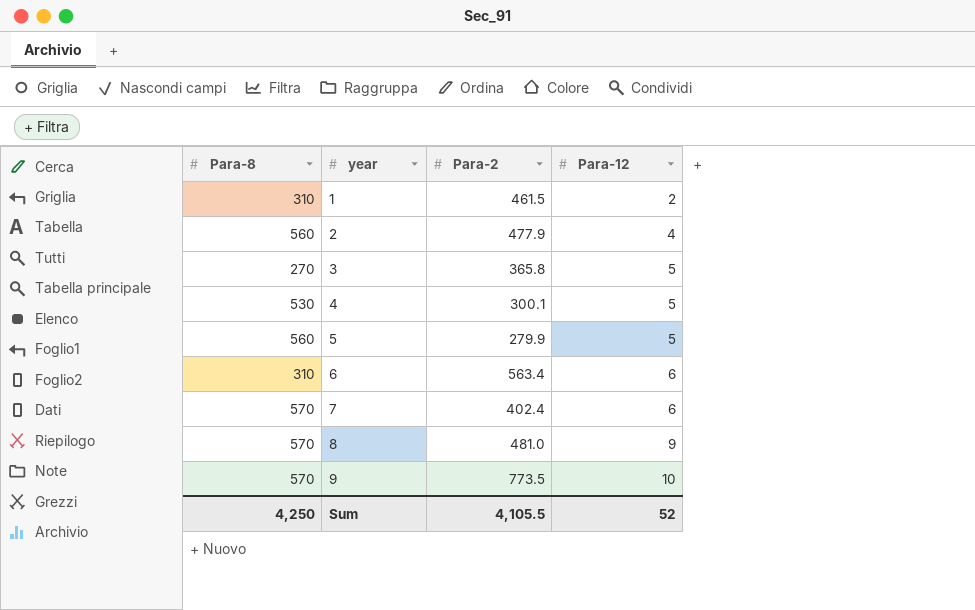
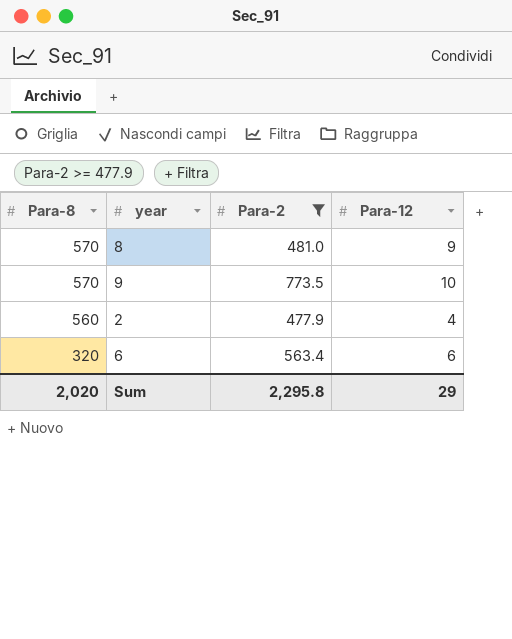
filter: none -> Para-2 >= 477.9
row order: year ascending -> Para-8 descending
6 | Para-8: 310 -> 320
Sum | Para-8: 4,250 -> 2,020
Sum | Para-2: 4,105.5 -> 2,295.8
Sum | Para-12: 52 -> 29

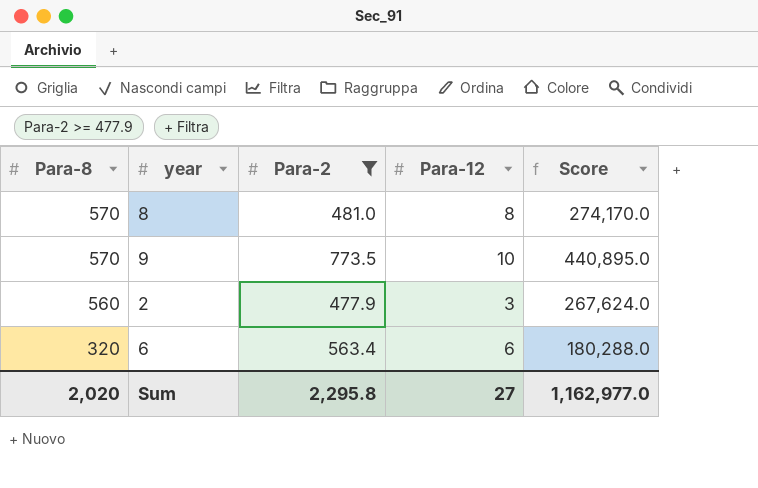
column Score | formula: none -> [Para-8] * [Para-2]
8 | Para-12: 9 -> 8
2 | Para-12: 4 -> 3
Sum | Para-12: 29 -> 27

